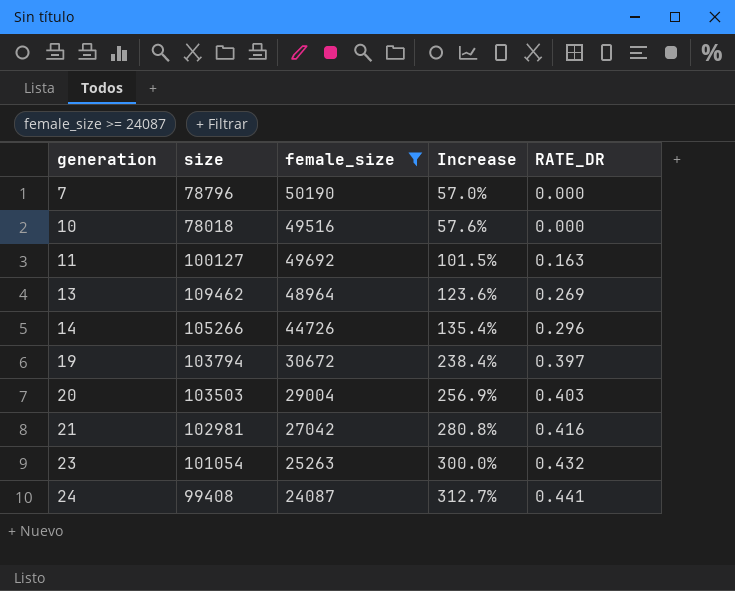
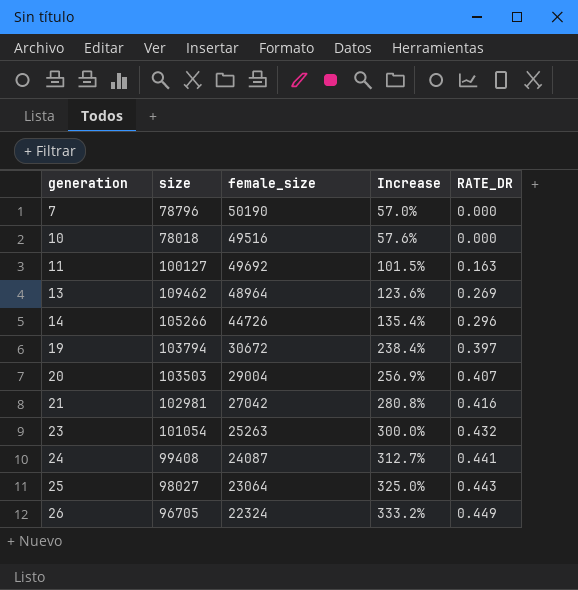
filter: female_size >= 24087 -> none
20 | RATE_DR: 0.403 -> 0.407

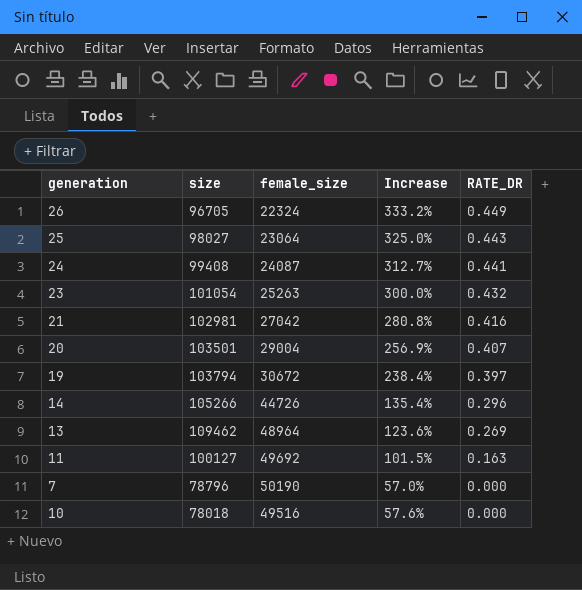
row order: generation ascending -> RATE_DR descending
20 | size: 103503 -> 103501

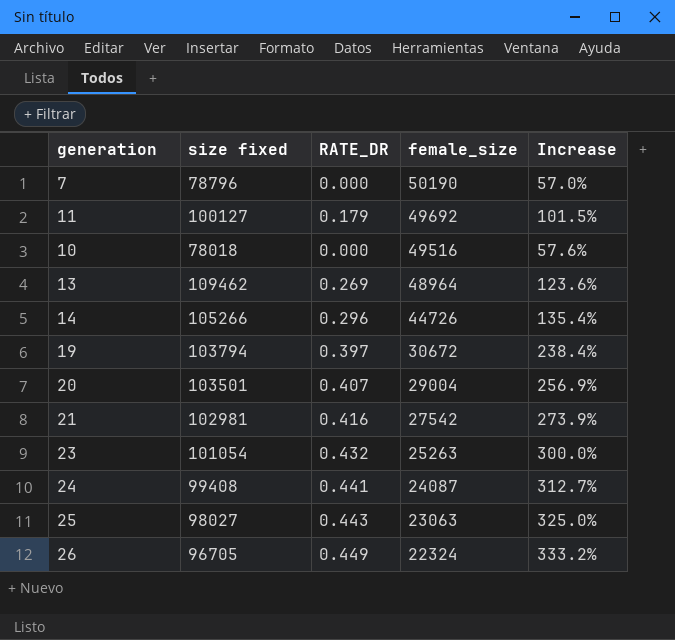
row order: RATE_DR descending -> female_size descending
column name: size -> size fixed
column RATE_DR | position: 5 -> 3
11 | RATE_DR: 0.163 -> 0.179
21 | female_size: 27042 -> 27542
21 | Increase: 280.8% -> 273.9%
25 | female_size: 23064 -> 23063

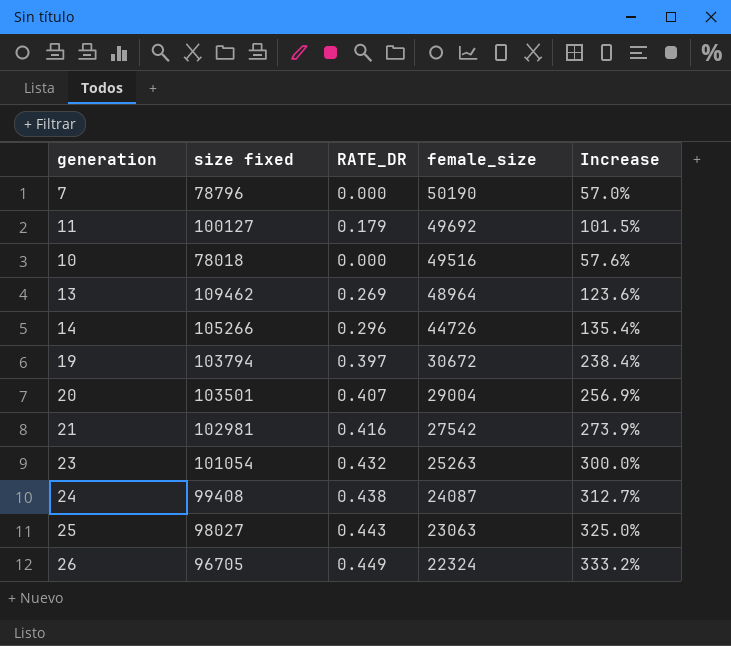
24 | RATE_DR: 0.441 -> 0.438

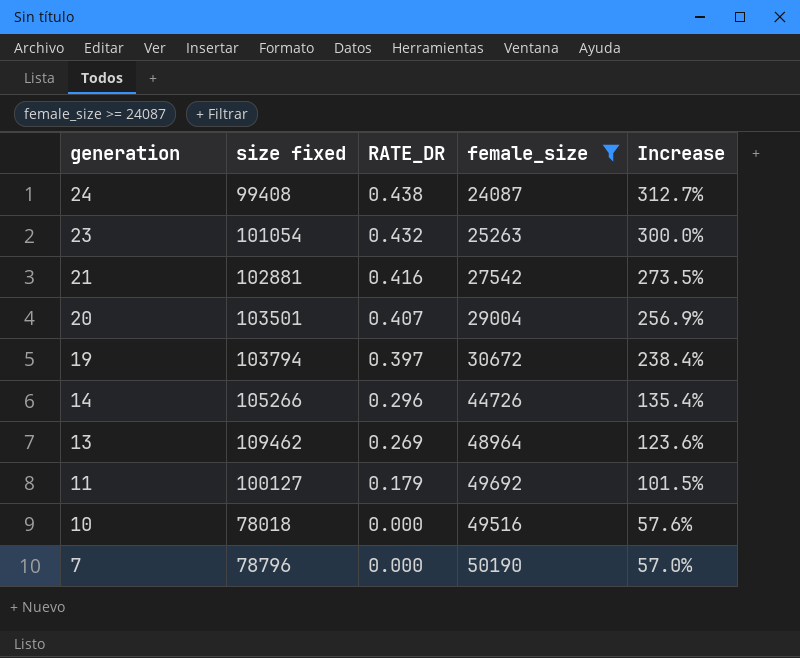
filter: none -> female_size >= 24087
row order: female_size descending -> generation descending
21 | size fixed: 102981 -> 102881
21 | Increase: 273.9% -> 273.5%

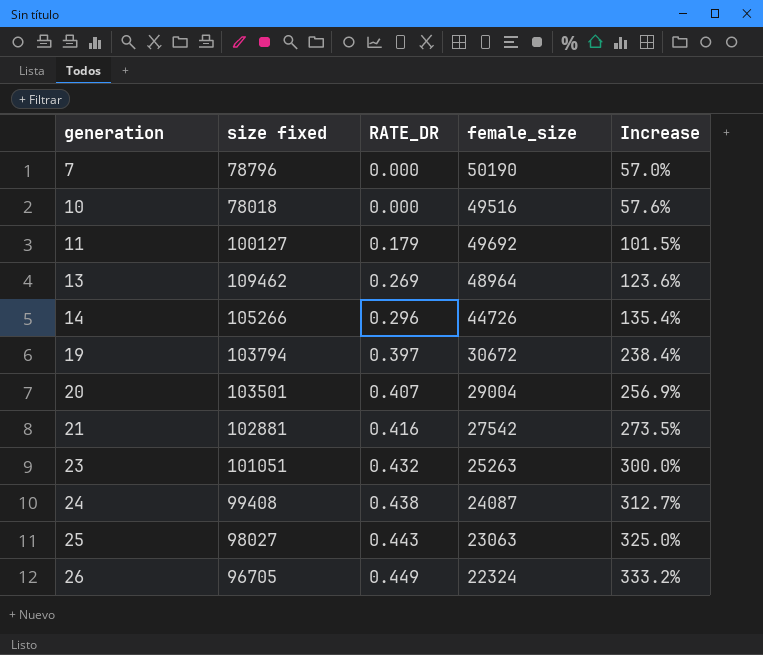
filter: female_size >= 24087 -> none
row order: generation descending -> generation ascending
23 | size fixed: 101054 -> 101051

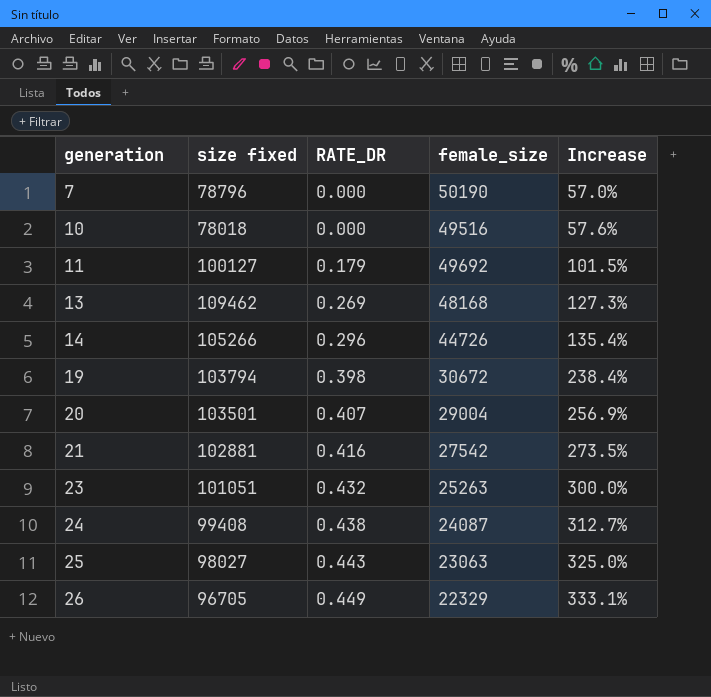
13 | female_size: 48964 -> 48168
13 | Increase: 123.6% -> 127.3%
19 | RATE_DR: 0.397 -> 0.398
26 | female_size: 22324 -> 22329
26 | Increase: 333.2% -> 333.1%

